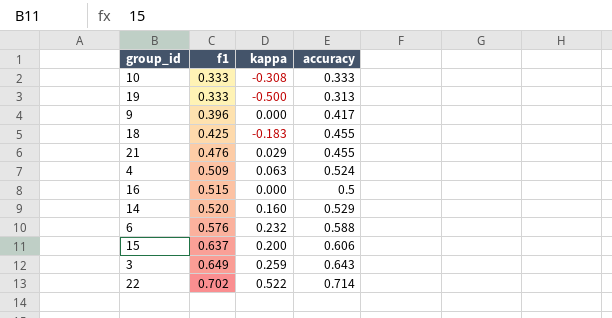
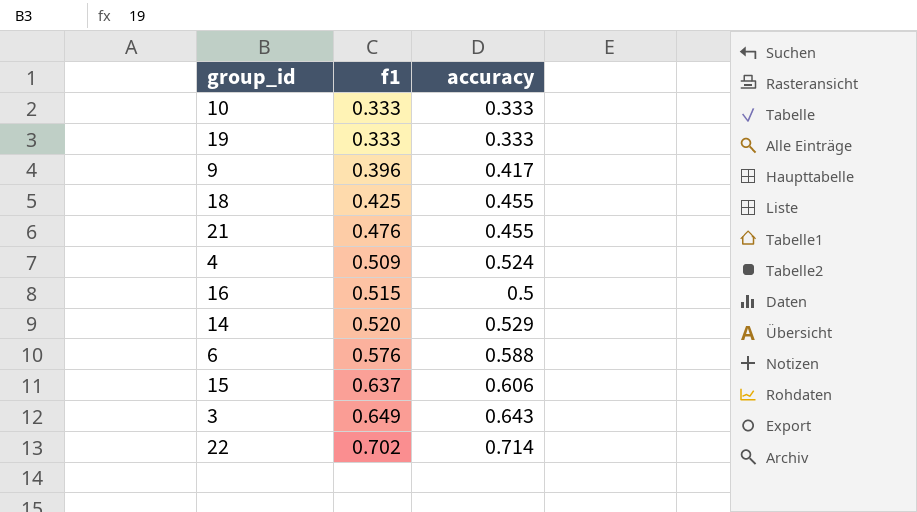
column kappa | position: 3 -> none
19 | accuracy: 0.313 -> 0.333

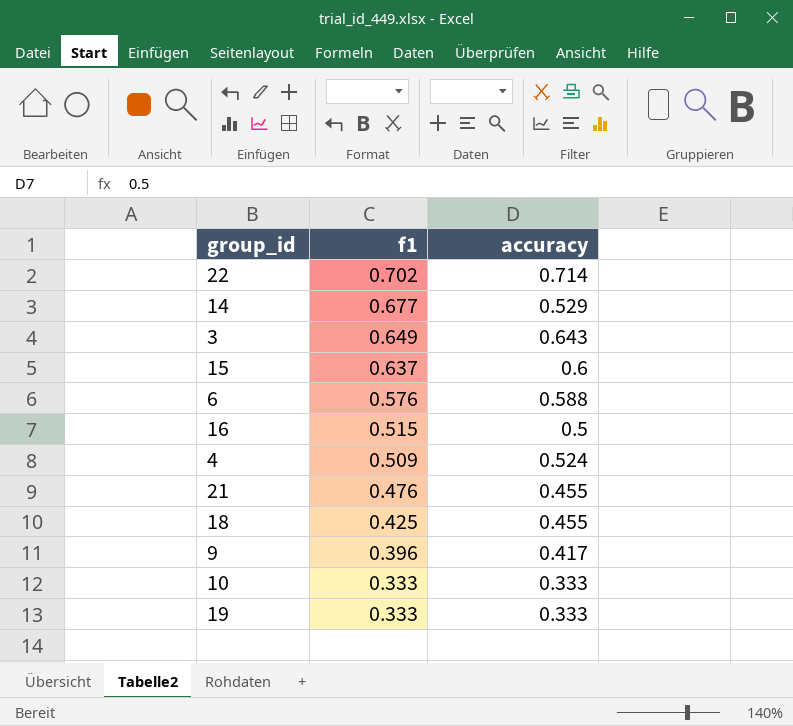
row order: f1 ascending -> f1 descending
14 | f1: 0.520 -> 0.677
15 | accuracy: 0.606 -> 0.6

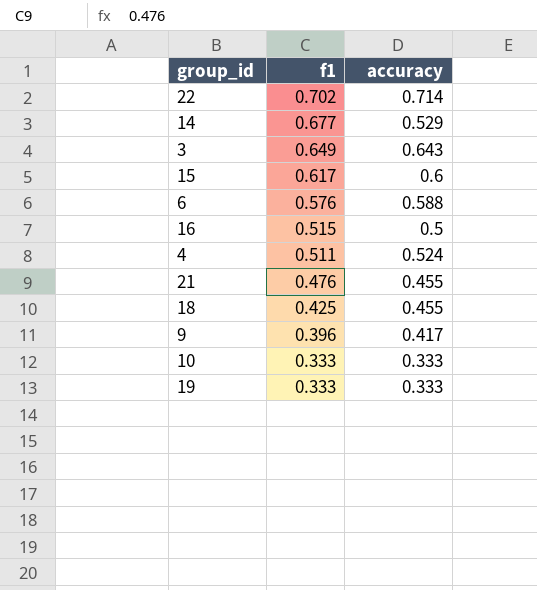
15 | f1: 0.637 -> 0.617
4 | f1: 0.509 -> 0.511

